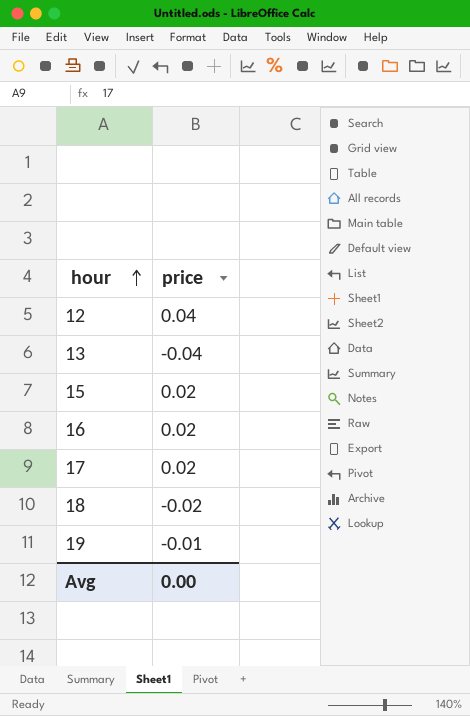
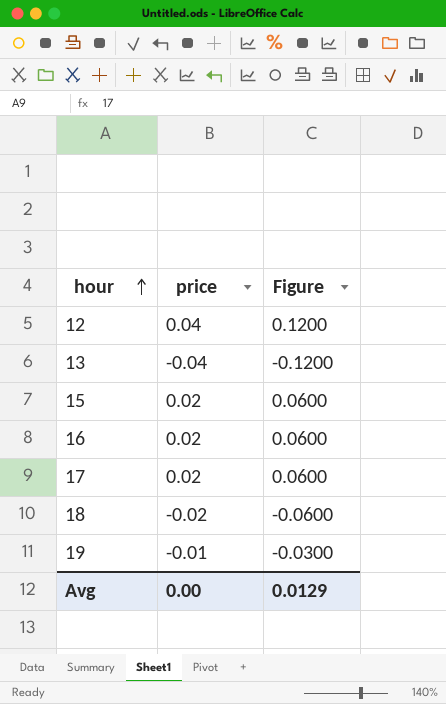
column Figure | formula: none -> [price] * 3

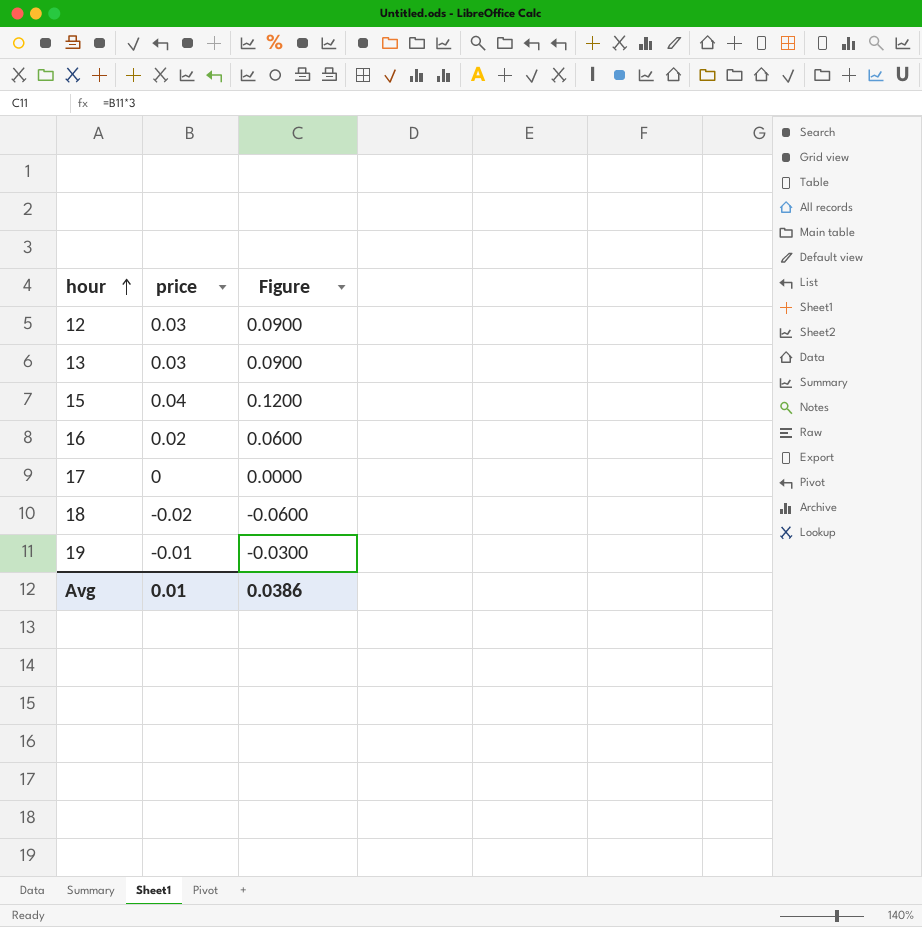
12 | price: 0.04 -> 0.03
12 | Figure: 0.1200 -> 0.0900
13 | price: -0.04 -> 0.03
13 | Figure: -0.1200 -> 0.0900
15 | price: 0.02 -> 0.04
15 | Figure: 0.0600 -> 0.1200
17 | price: 0.02 -> 0
17 | Figure: 0.0600 -> 0.0000
Avg | price: 0.00 -> 0.01
Avg | Figure: 0.0129 -> 0.0386

